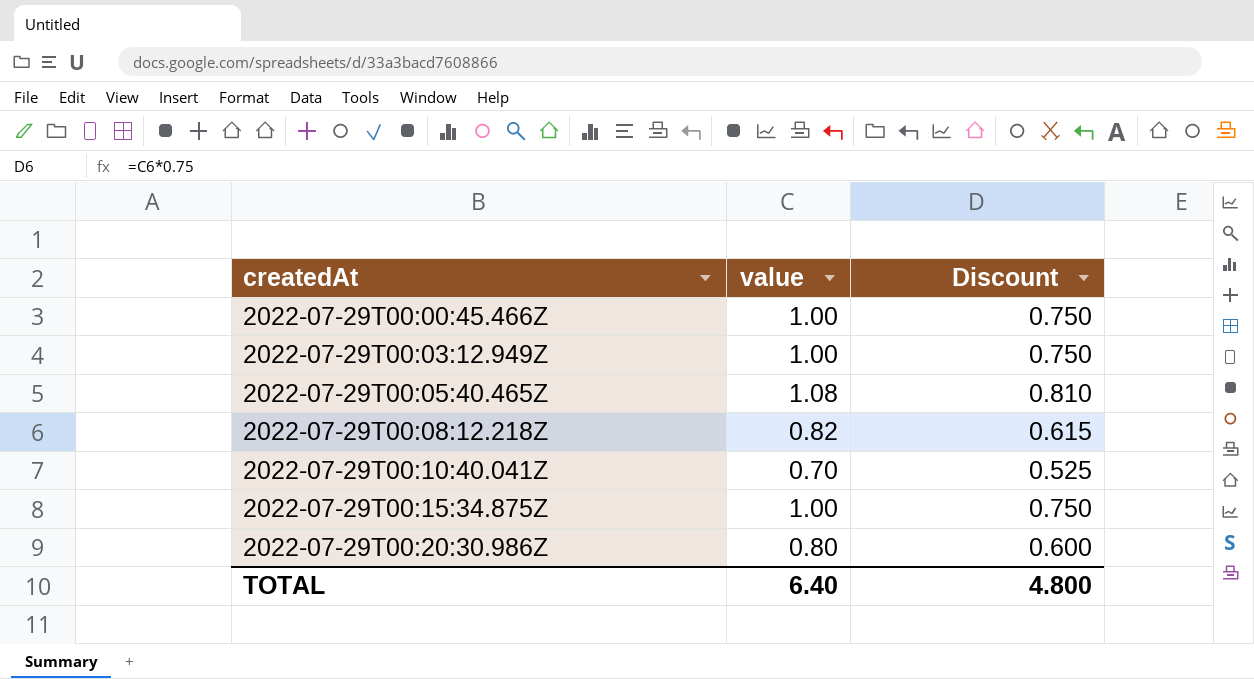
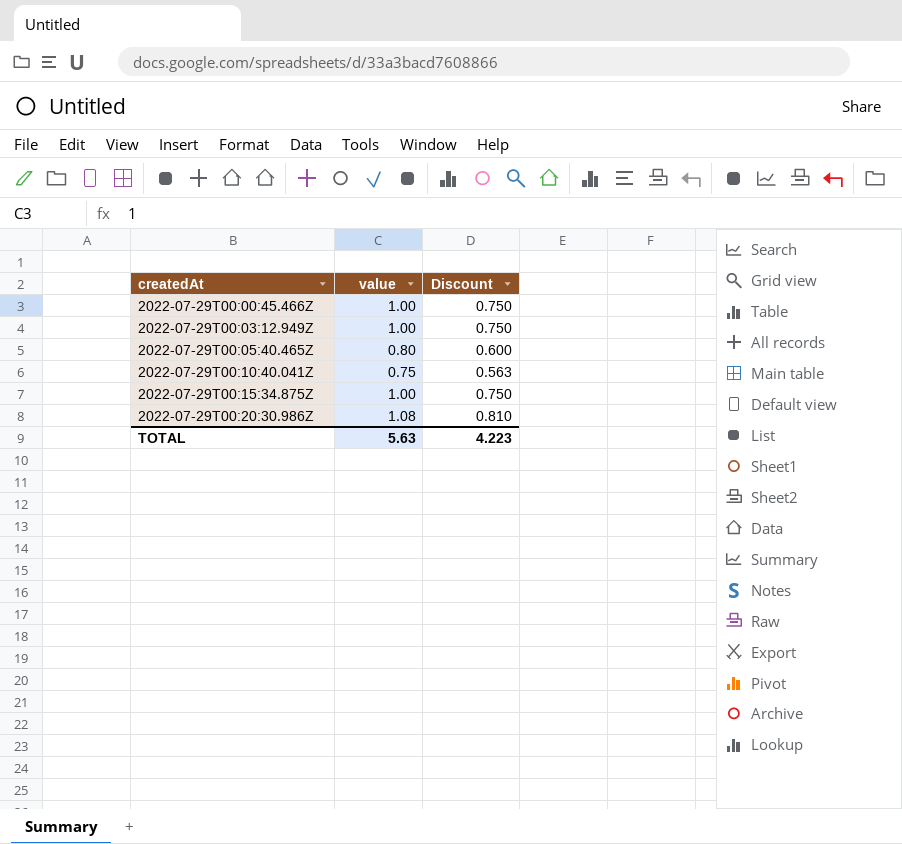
row 2022-07-29T00:08:12.218Z: 0.82 | 0.615 -> none
2022-07-29T00:05:40.465Z | value: 1.08 -> 0.80
2022-07-29T00:05:40.465Z | Discount: 0.810 -> 0.600
2022-07-29T00:10:40.041Z | value: 0.70 -> 0.75
2022-07-29T00:10:40.041Z | Discount: 0.525 -> 0.563
2022-07-29T00:20:30.986Z | value: 0.80 -> 1.08
2022-07-29T00:20:30.986Z | Discount: 0.600 -> 0.810
TOTAL | value: 6.40 -> 5.63
TOTAL | Discount: 4.800 -> 4.223

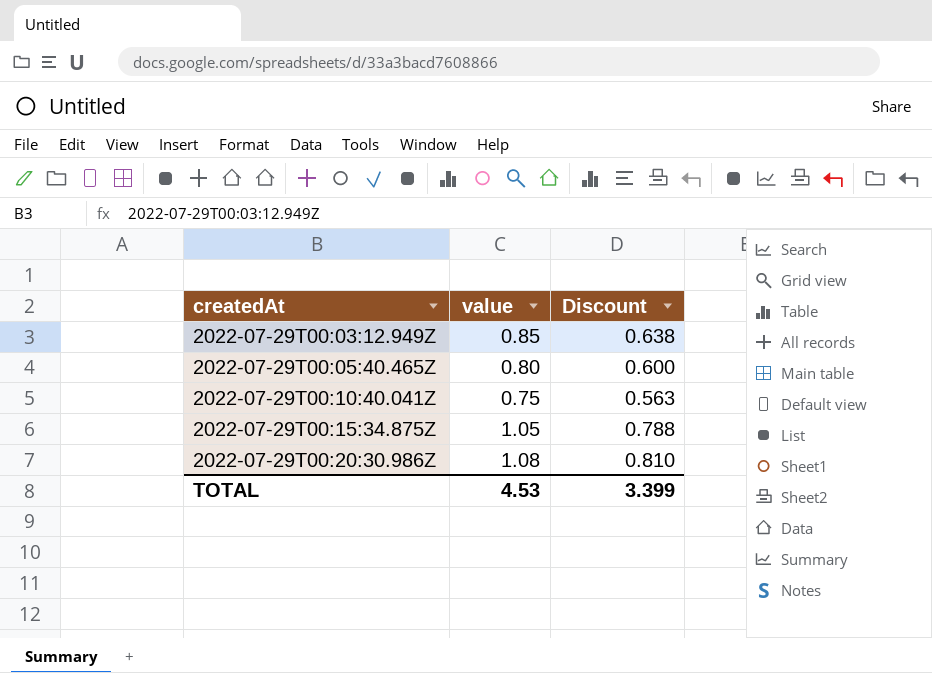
row 2022-07-29T00:00:45.466Z: 1.00 | 0.750 -> none
2022-07-29T00:03:12.949Z | value: 1.00 -> 0.85
2022-07-29T00:03:12.949Z | Discount: 0.750 -> 0.638
2022-07-29T00:15:34.875Z | value: 1.00 -> 1.05
2022-07-29T00:15:34.875Z | Discount: 0.750 -> 0.788
TOTAL | value: 5.63 -> 4.53
TOTAL | Discount: 4.223 -> 3.399

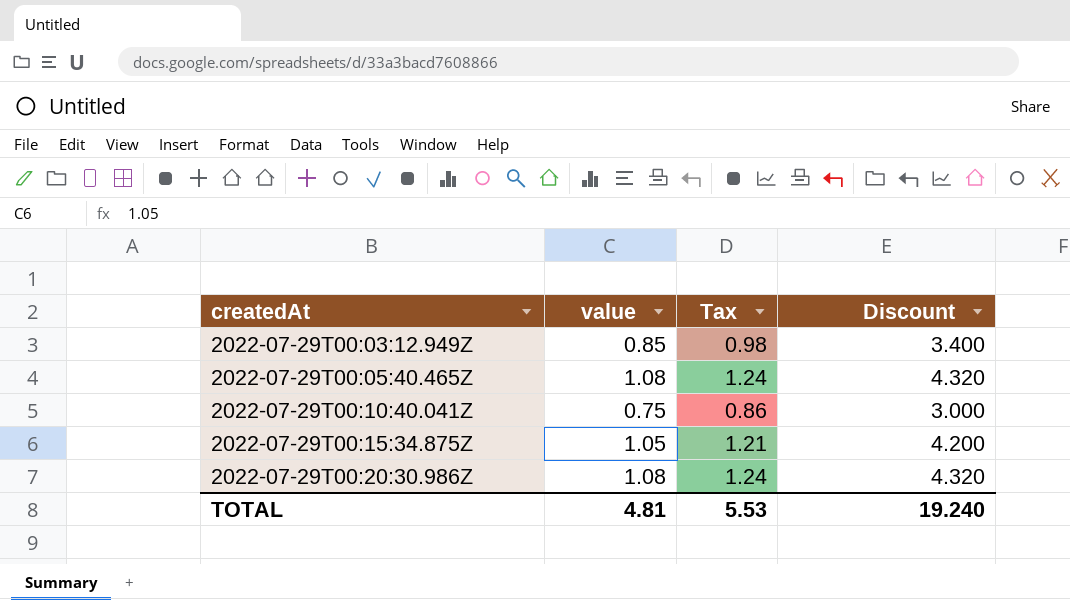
column Tax | formula: none -> [value] * 1.15
column Discount | formula: [value] * 0.75 -> [value] * 4
2022-07-29T00:05:40.465Z | value: 0.80 -> 1.08
TOTAL | value: 4.53 -> 4.81
TOTAL | Discount: 3.399 -> 19.240

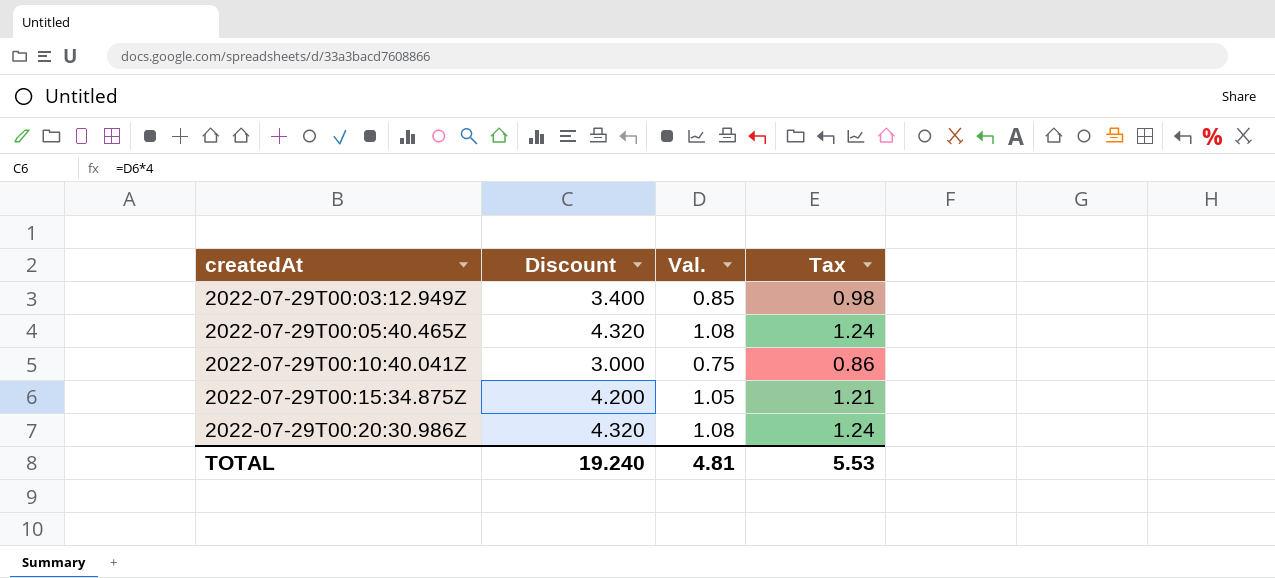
column Discount | position: 4 -> 2
column name: value -> Val.

